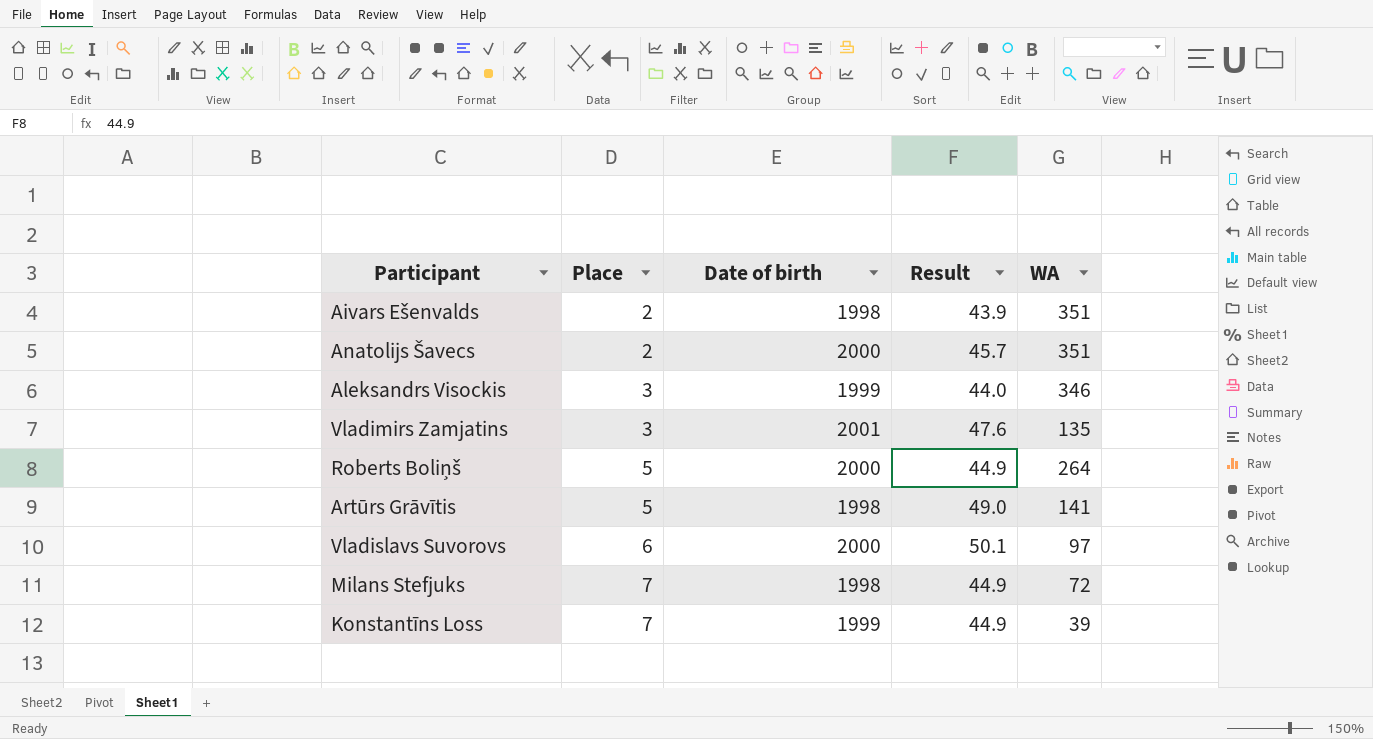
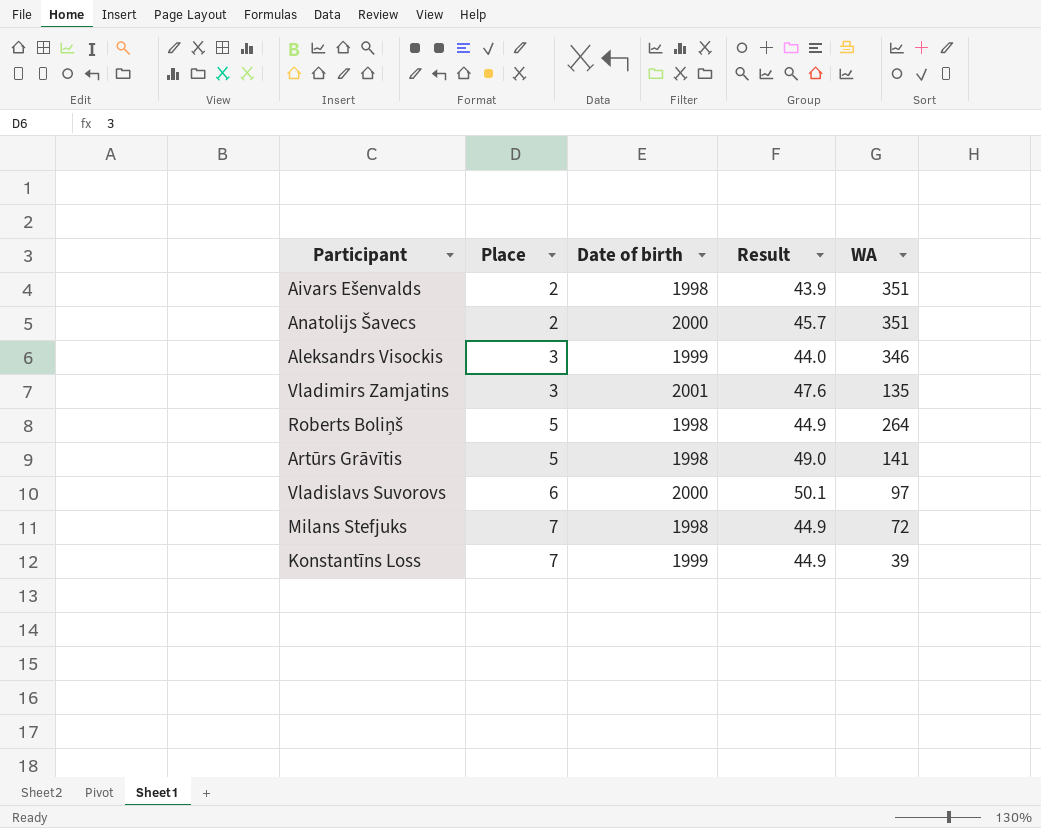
Roberts Boliņš | Date of birth: 2000 -> 1998

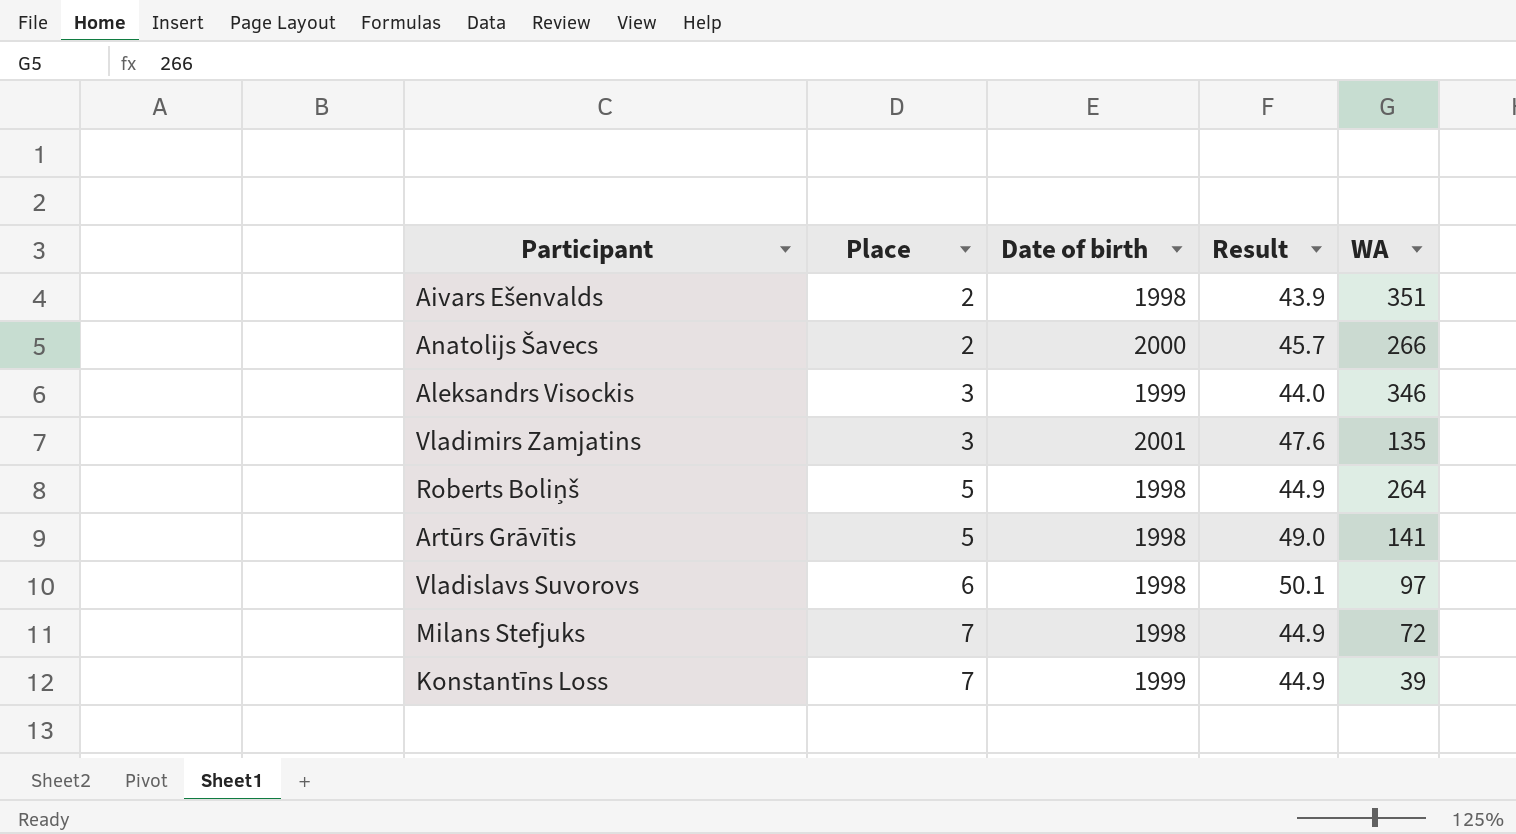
Anatolijs Šavecs | WA: 351 -> 266
Vladislavs Suvorovs | Date of birth: 2000 -> 1998

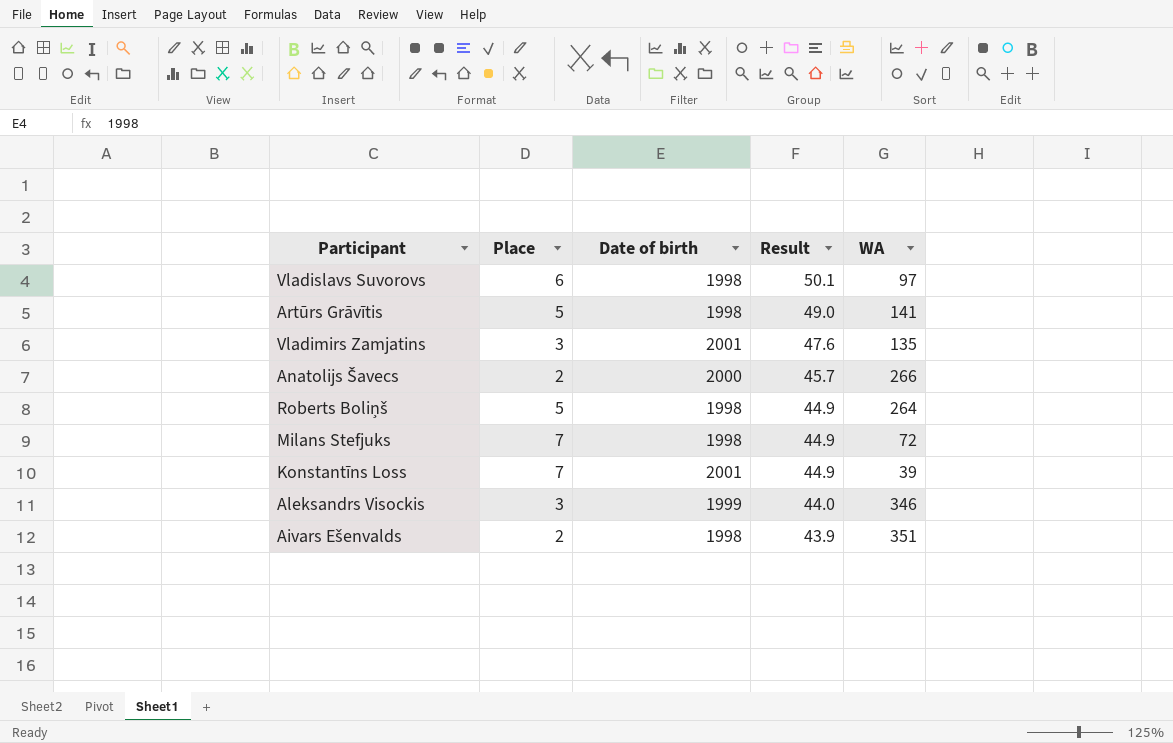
row order: Place ascending -> Result descending
Konstantīns Loss | Date of birth: 1999 -> 2001

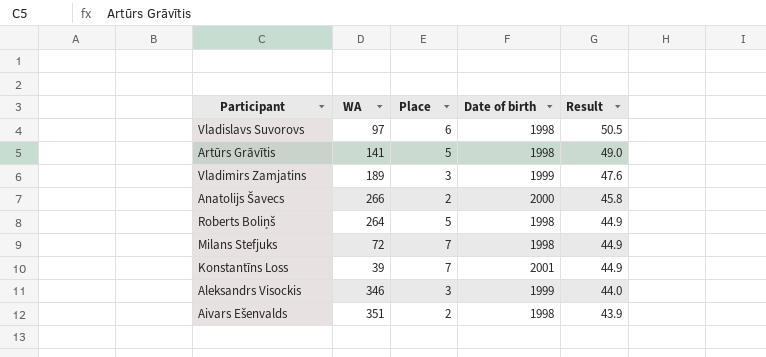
column WA | position: 5 -> 2
Vladislavs Suvorovs | Result: 50.1 -> 50.5
Vladimirs Zamjatins | WA: 135 -> 189
Vladimirs Zamjatins | Date of birth: 2001 -> 1999
Anatolijs Šavecs | Result: 45.7 -> 45.8

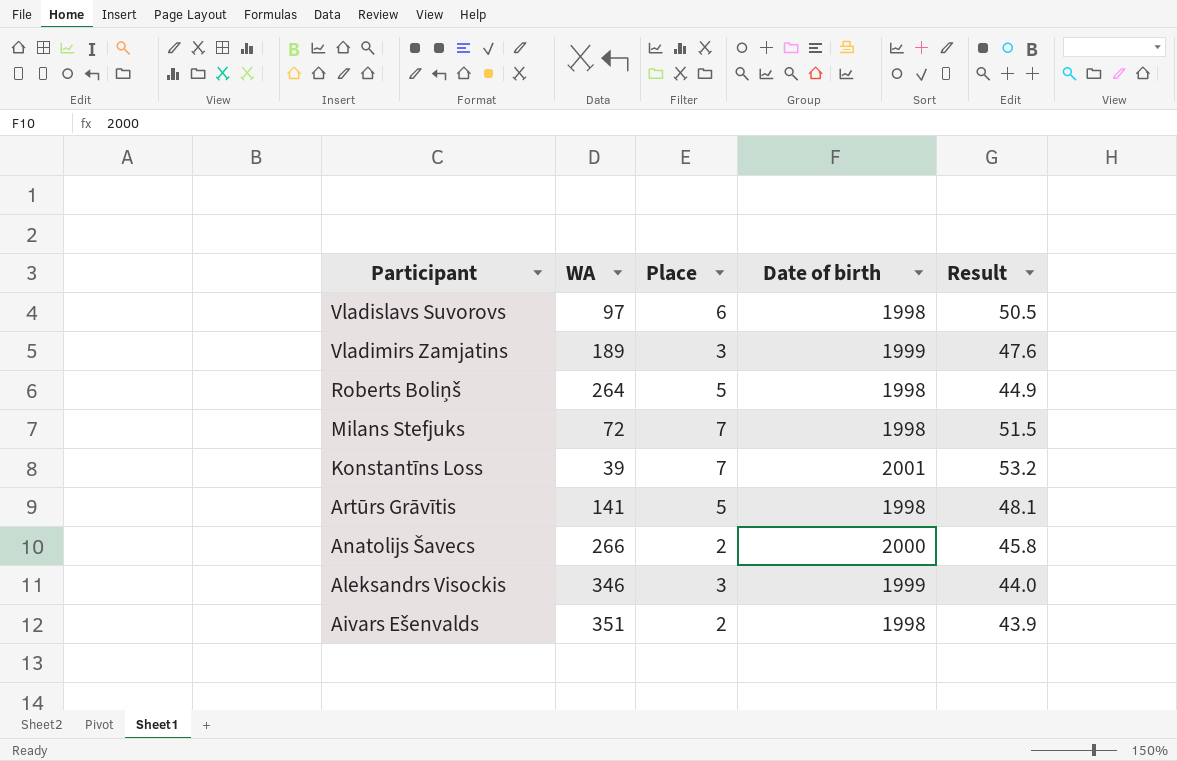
row order: Result descending -> Participant descending
Milans Stefjuks | Result: 44.9 -> 51.5
Konstantīns Loss | Result: 44.9 -> 53.2
Artūrs Grāvītis | Result: 49.0 -> 48.1

